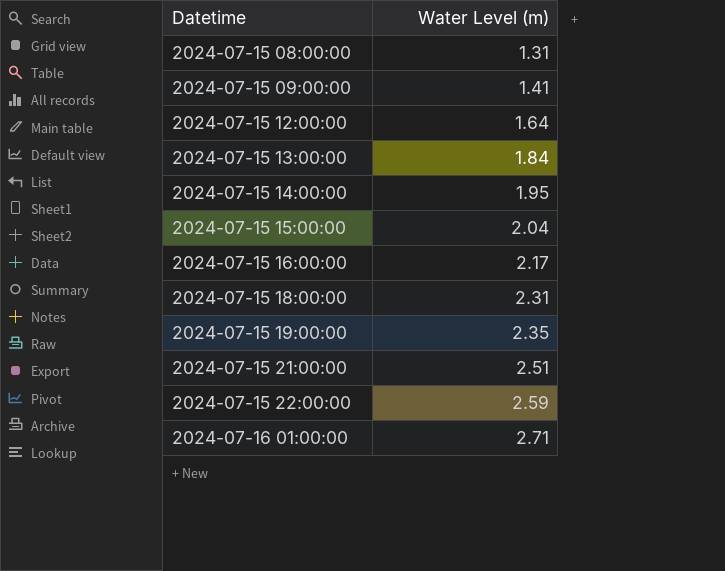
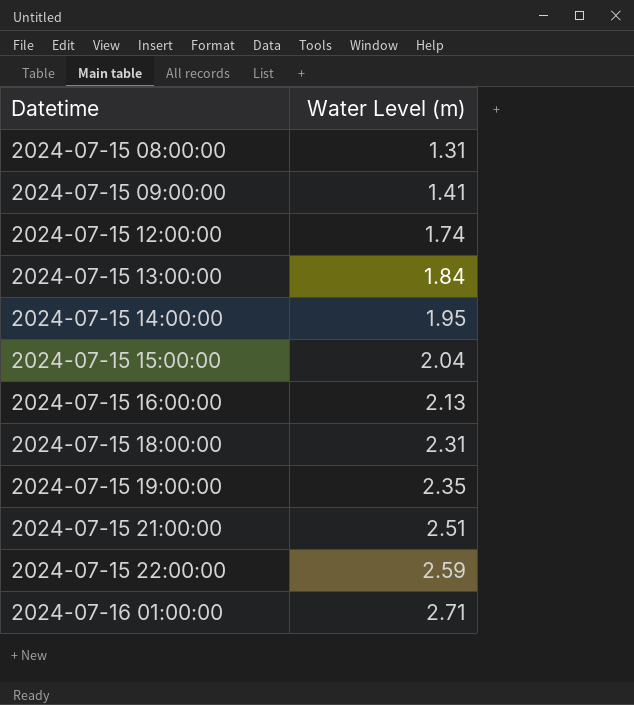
2024-07-15 12:00:00 | Water Level (m): 1.64 -> 1.74
2024-07-15 16:00:00 | Water Level (m): 2.17 -> 2.13

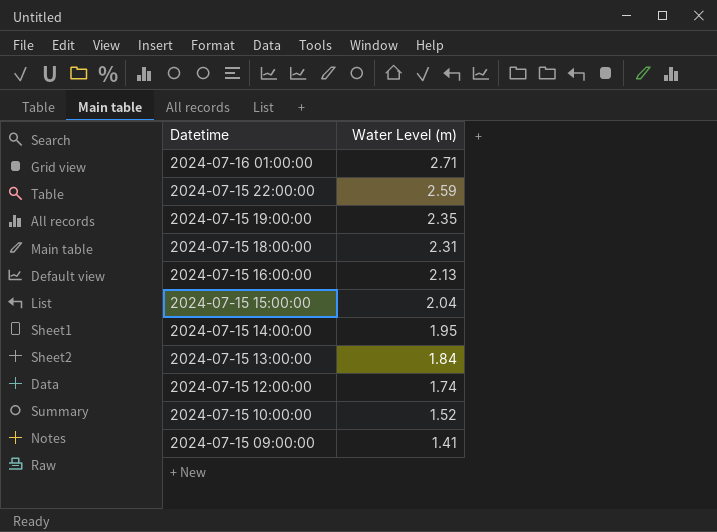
row order: Datetime ascending -> Datetime descending
row 2024-07-15 08:00:00: 1.31 -> none
row 2024-07-15 21:00:00: 2.51 -> none
row 2024-07-15 10:00:00: none -> 1.52

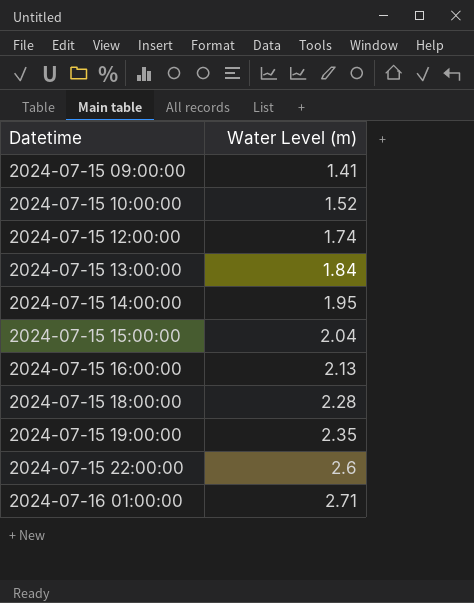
row order: Datetime descending -> Datetime ascending
2024-07-15 18:00:00 | Water Level (m): 2.31 -> 2.28
2024-07-15 22:00:00 | Water Level (m): 2.59 -> 2.6

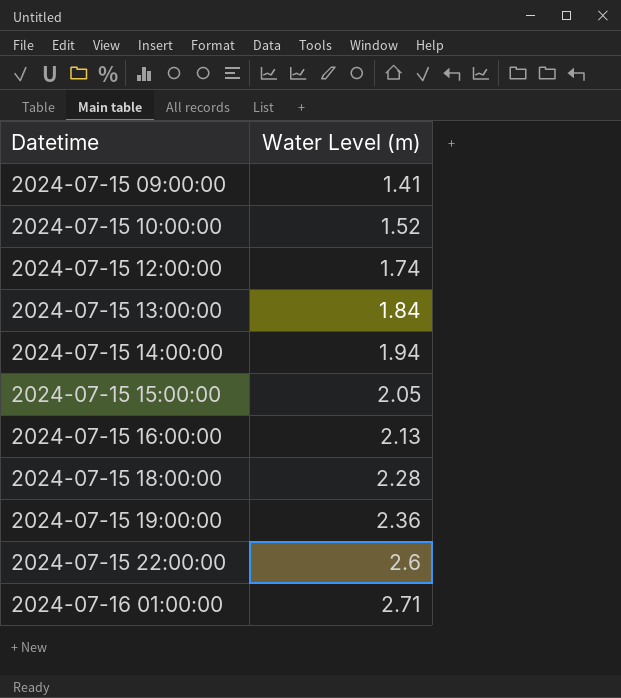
2024-07-15 14:00:00 | Water Level (m): 1.95 -> 1.94
2024-07-15 15:00:00 | Water Level (m): 2.04 -> 2.05
2024-07-15 19:00:00 | Water Level (m): 2.35 -> 2.36

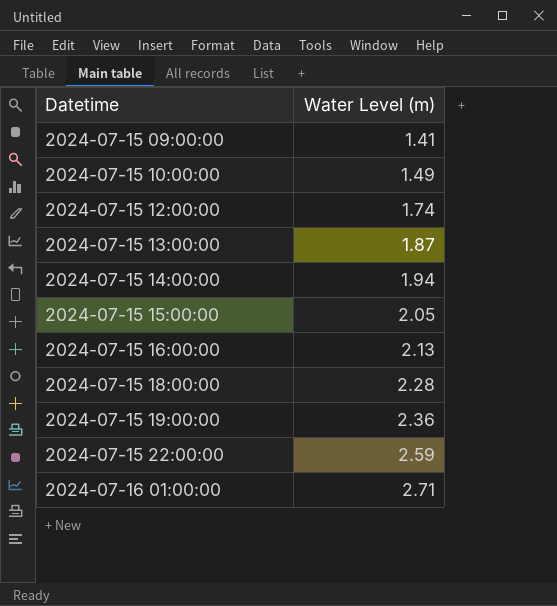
2024-07-15 10:00:00 | Water Level (m): 1.52 -> 1.49
2024-07-15 13:00:00 | Water Level (m): 1.84 -> 1.87
2024-07-15 22:00:00 | Water Level (m): 2.6 -> 2.59

